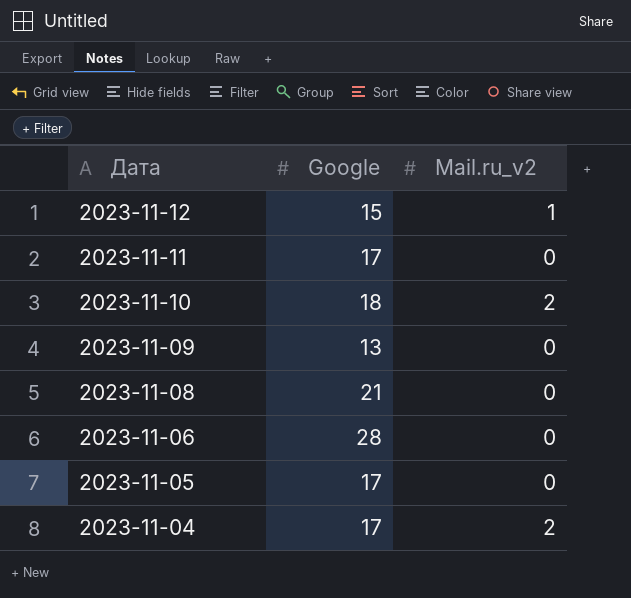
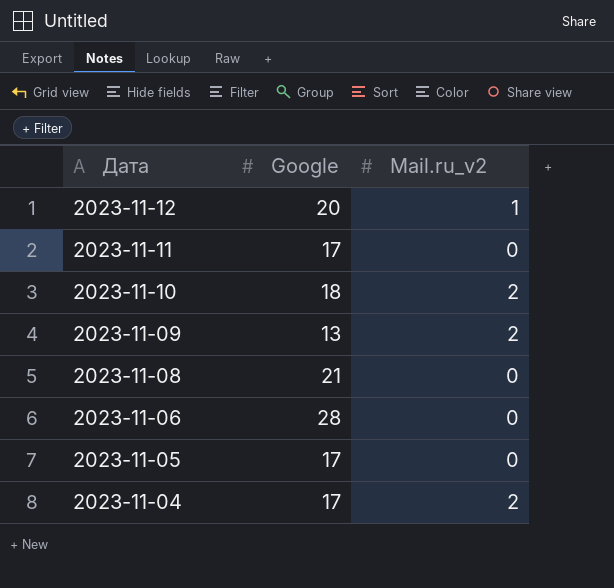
2023-11-12 | Google: 15 -> 20
2023-11-09 | Mail.ru_v2: 0 -> 2

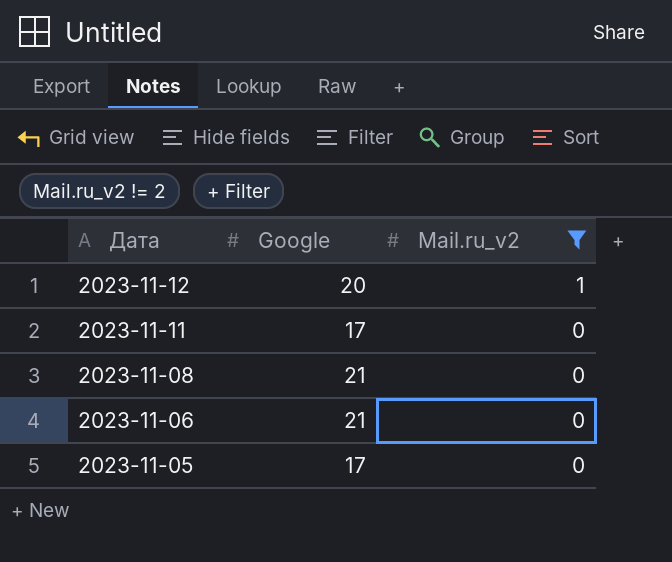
filter: none -> Mail.ru_v2 != 2
2023-11-06 | Google: 28 -> 21

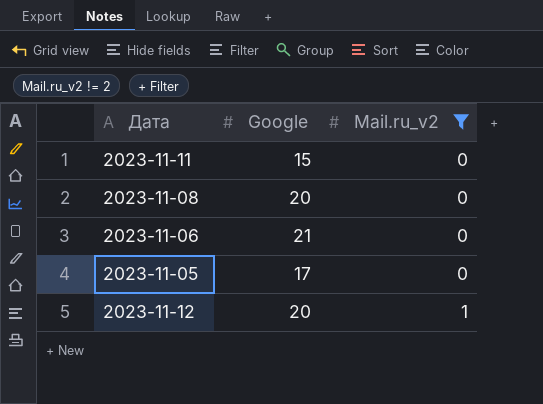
row order: Дата descending -> Mail.ru_v2 ascending
2023-11-11 | Google: 17 -> 15
2023-11-08 | Google: 21 -> 20

